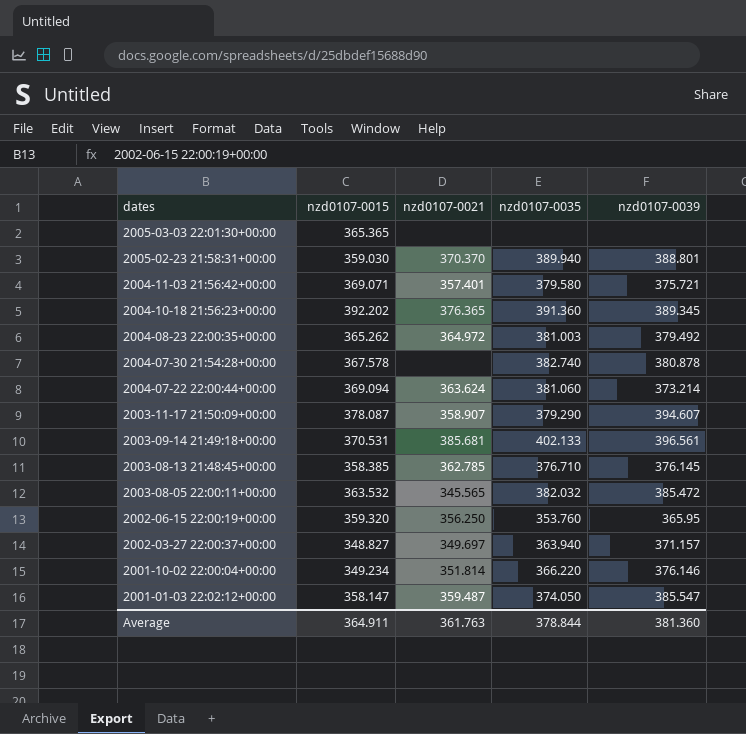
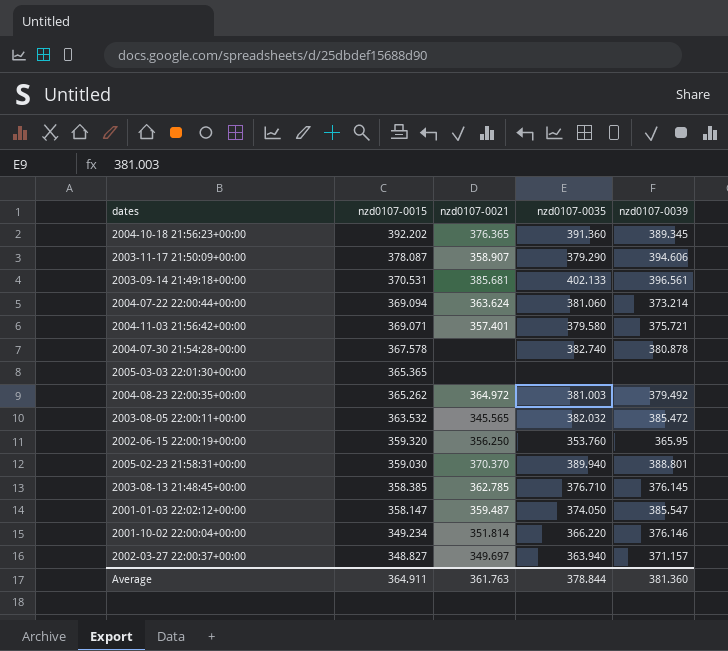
row order: dates descending -> nzd0107-0015 descending
2003-11-17 21:50:09+00:00 | nzd0107-0039: 394.607 -> 394.606

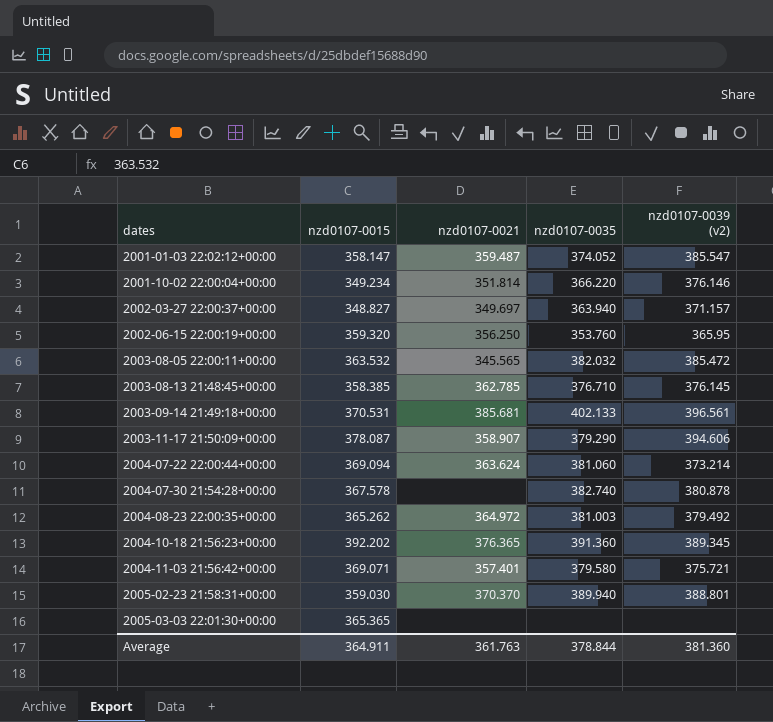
row order: nzd0107-0015 descending -> dates ascending
column name: nzd0107-0039 -> nzd0107-0039 (v2)
2001-01-03 22:02:12+00:00 | nzd0107-0035: 374.050 -> 374.052

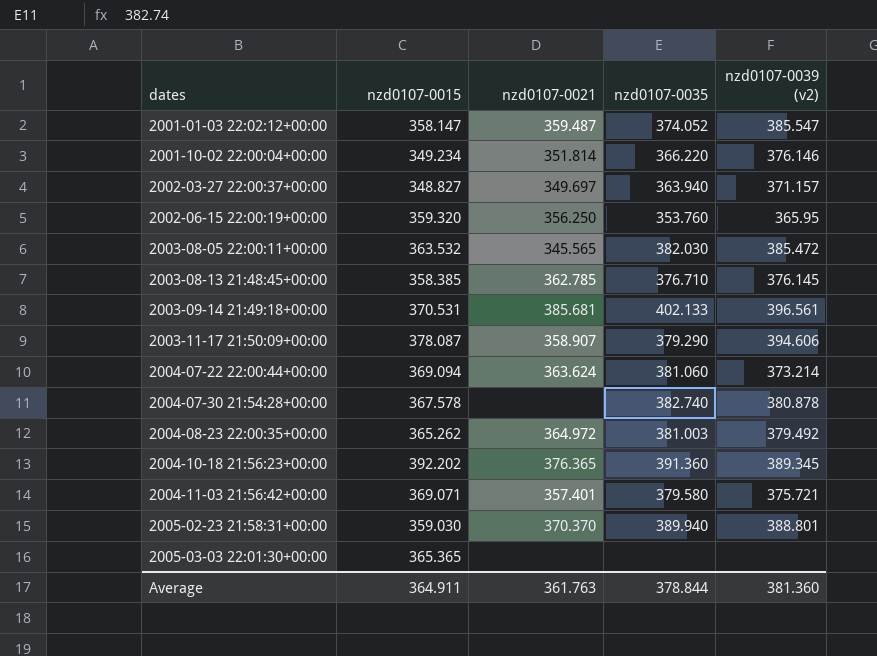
2003-08-05 22:00:11+00:00 | nzd0107-0035: 382.032 -> 382.030

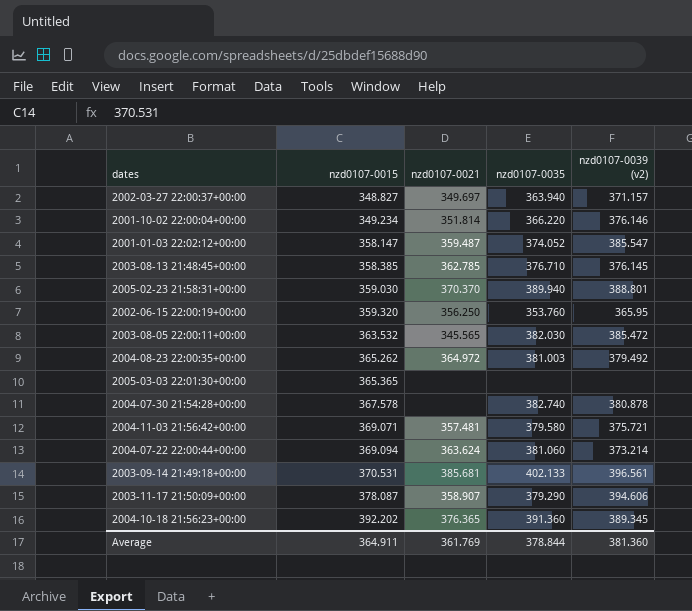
row order: dates ascending -> nzd0107-0015 ascending
2004-11-03 21:56:42+00:00 | nzd0107-0021: 357.401 -> 357.481
Average | nzd0107-0021: 361.763 -> 361.769

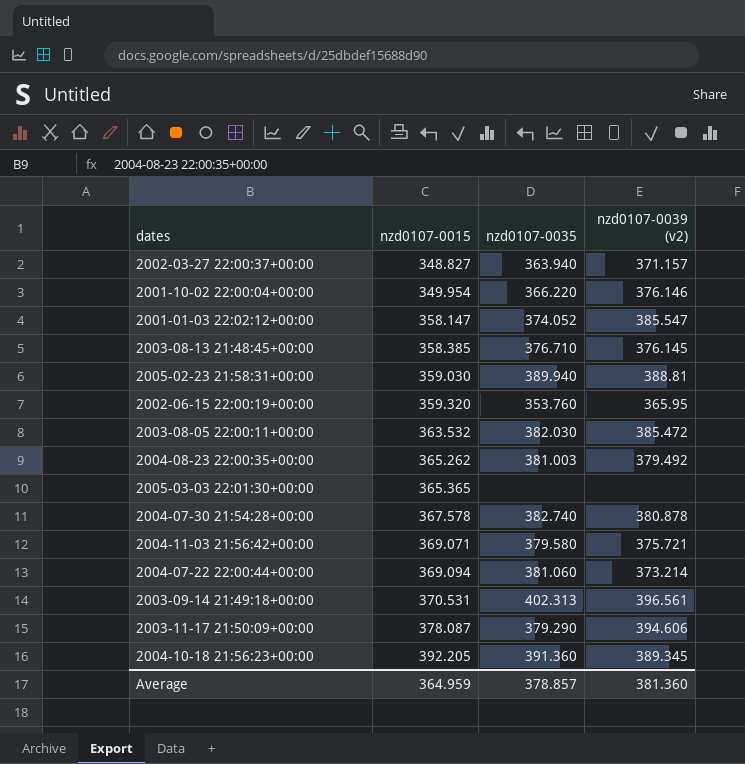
column nzd0107-0021 | position: 3 -> none
2001-10-02 22:00:04+00:00 | nzd0107-0015: 349.234 -> 349.954
2005-02-23 21:58:31+00:00 | nzd0107-0039 (v2): 388.801 -> 388.81
2003-09-14 21:49:18+00:00 | nzd0107-0035: 402.133 -> 402.313
2004-10-18 21:56:23+00:00 | nzd0107-0015: 392.202 -> 392.205
Average | nzd0107-0015: 364.911 -> 364.959
Average | nzd0107-0035: 378.844 -> 378.857

